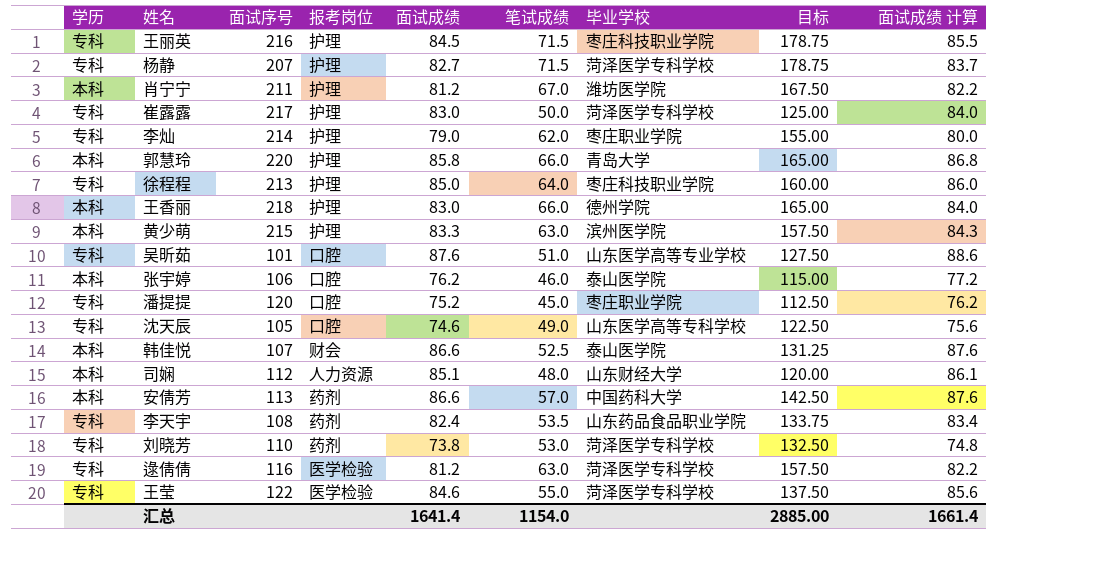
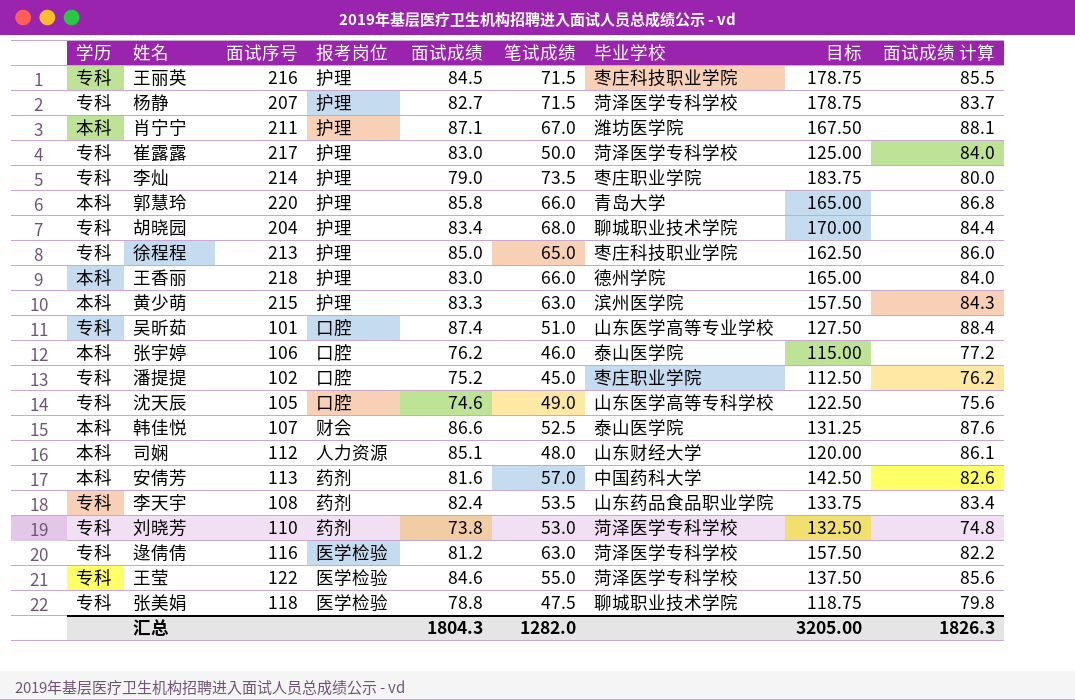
肖宁宁 | 面试成绩: 81.2 -> 87.1
肖宁宁 | 面试成绩 计算: 82.2 -> 88.1
李灿 | 笔试成绩: 62.0 -> 73.5
李灿 | 目标: 155.00 -> 183.75
row 胡晓园: none -> 专科 | 204 | 护理 | 83.4 | 68.0 | 聊城职业技术学院 | 170.00 | 84.4
徐程程 | 笔试成绩: 64.0 -> 65.0
徐程程 | 目标: 160.00 -> 162.50
吴昕茹 | 面试成绩: 87.6 -> 87.4
吴昕茹 | 面试成绩 计算: 88.6 -> 88.4
潘提提 | 面试序号: 120 -> 102
安倩芳 | 面试成绩: 86.6 -> 81.6
安倩芳 | 面试成绩 计算: 87.6 -> 82.6
row 张美娟: none -> 专科 | 118 | 医学检验 | 78.8 | 47.5 | 聊城职业技术学院 | 118.75 | 79.8
汇总 | 面试成绩: 1641.4 -> 1804.3
汇总 | 笔试成绩: 1154.0 -> 1282.0
汇总 | 目标: 2885.00 -> 3205.00
汇总 | 面试成绩 计算: 1661.4 -> 1826.3

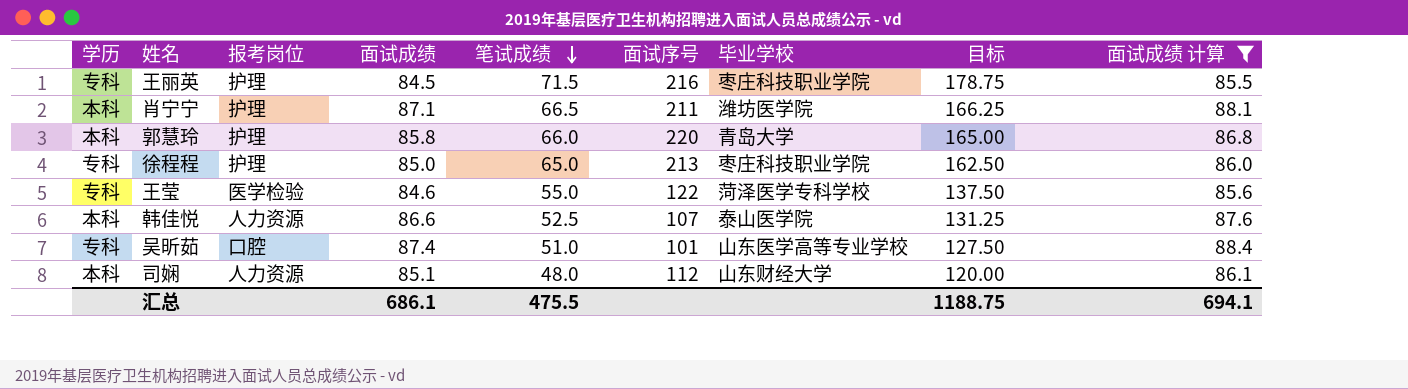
filter: none -> 面试成绩 计算 >= 85.5
row order: none -> 笔试成绩 descending
column 面试序号 | position: 3 -> 6
肖宁宁 | 笔试成绩: 67.0 -> 66.5
肖宁宁 | 目标: 167.50 -> 166.25
韩佳悦 | 报考岗位: 财会 -> 人力资源
汇总 | 面试成绩: 1804.3 -> 686.1
汇总 | 笔试成绩: 1282.0 -> 475.5
汇总 | 目标: 3205.00 -> 1188.75
汇总 | 面试成绩 计算: 1826.3 -> 694.1

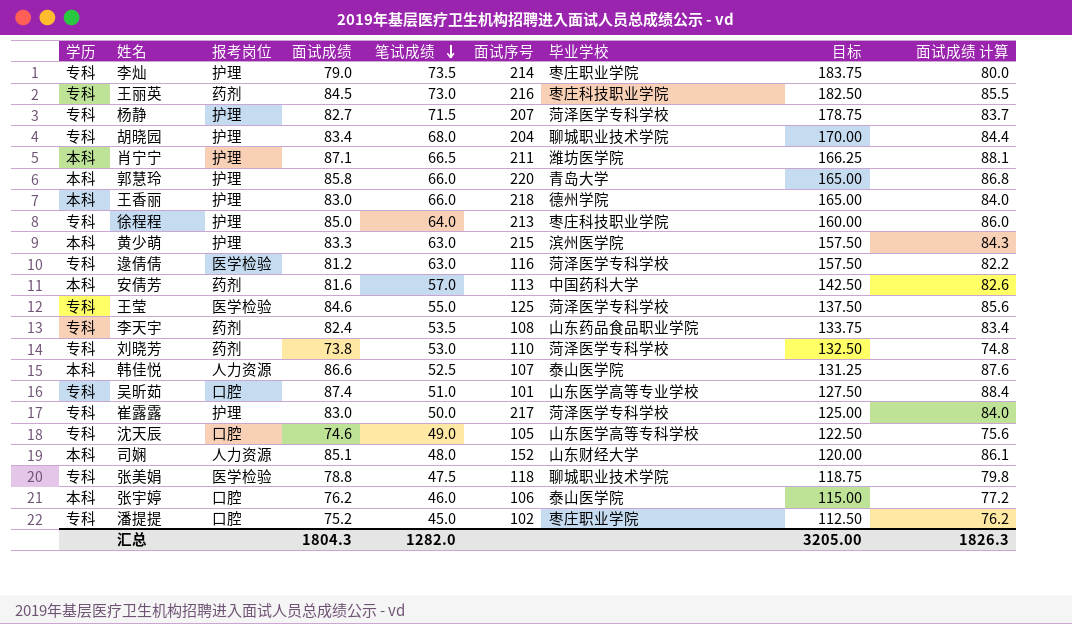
filter: 面试成绩 计算 >= 85.5 -> none
王丽英 | 报考岗位: 护理 -> 药剂
王丽英 | 笔试成绩: 71.5 -> 73.0
王丽英 | 目标: 178.75 -> 182.50
徐程程 | 笔试成绩: 65.0 -> 64.0
徐程程 | 目标: 162.50 -> 160.00
王莹 | 面试序号: 122 -> 125
司娴 | 面试序号: 112 -> 152
汇总 | 面试成绩: 686.1 -> 1804.3
汇总 | 笔试成绩: 475.5 -> 1282.0
汇总 | 目标: 1188.75 -> 3205.00
汇总 | 面试成绩 计算: 694.1 -> 1826.3

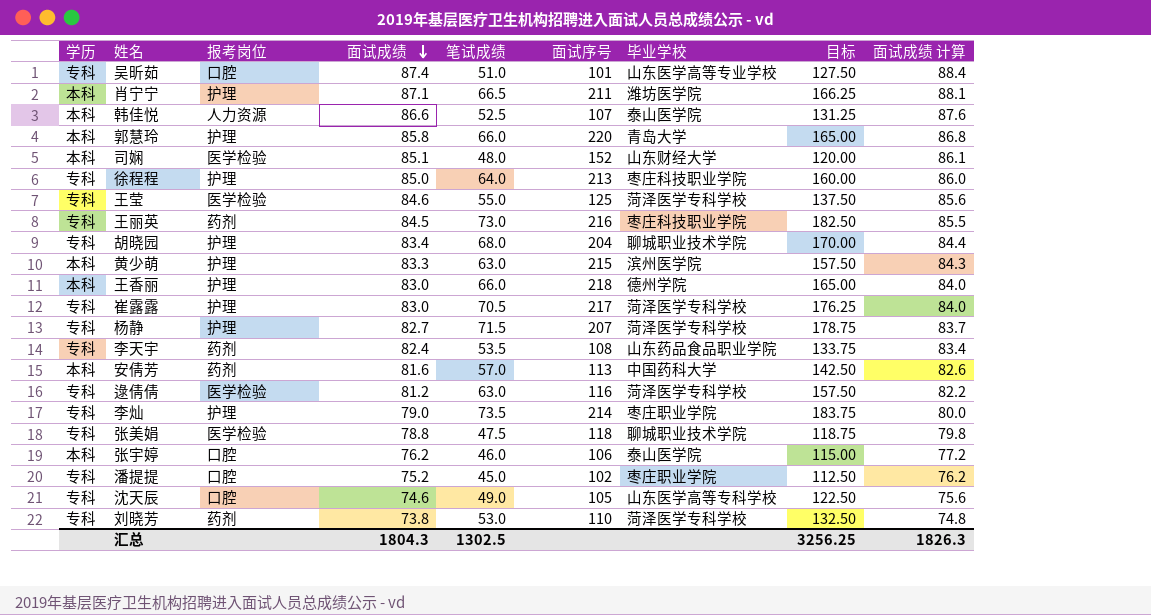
row order: 笔试成绩 descending -> 面试成绩 descending
司娴 | 报考岗位: 人力资源 -> 医学检验
崔露露 | 笔试成绩: 50.0 -> 70.5
崔露露 | 目标: 125.00 -> 176.25
汇总 | 笔试成绩: 1282.0 -> 1302.5
汇总 | 目标: 3205.00 -> 3256.25

